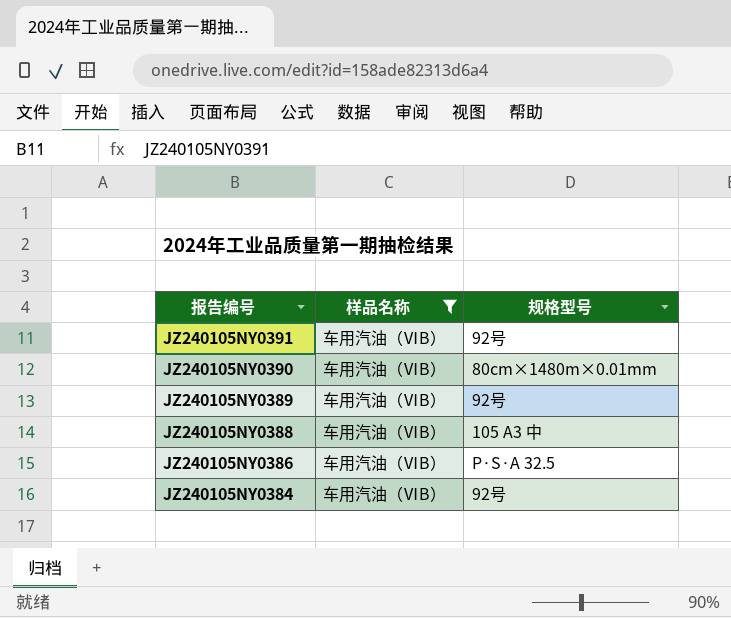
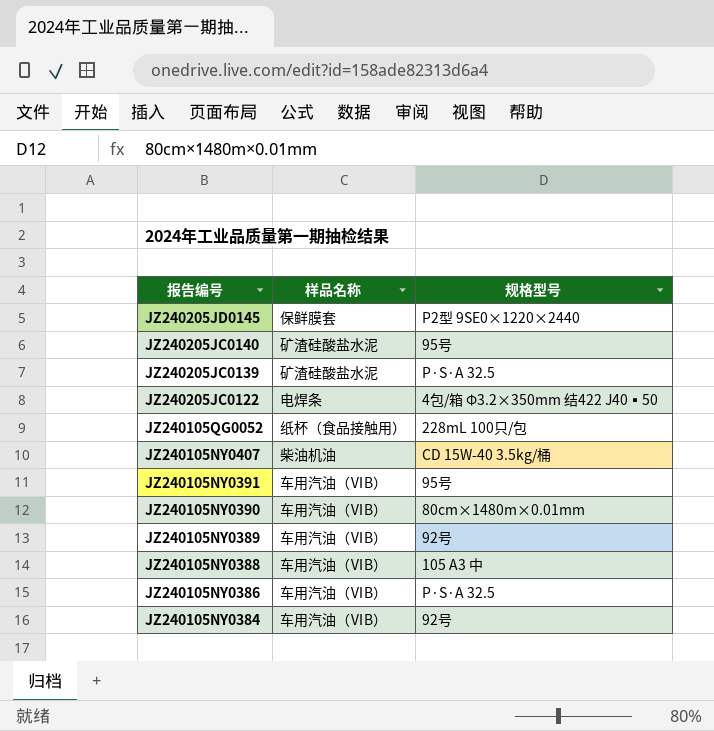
filter: 样品名称 = 车用汽油（ⅥB） -> none
JZ240105NY0391 | 规格型号: 92号 -> 95号

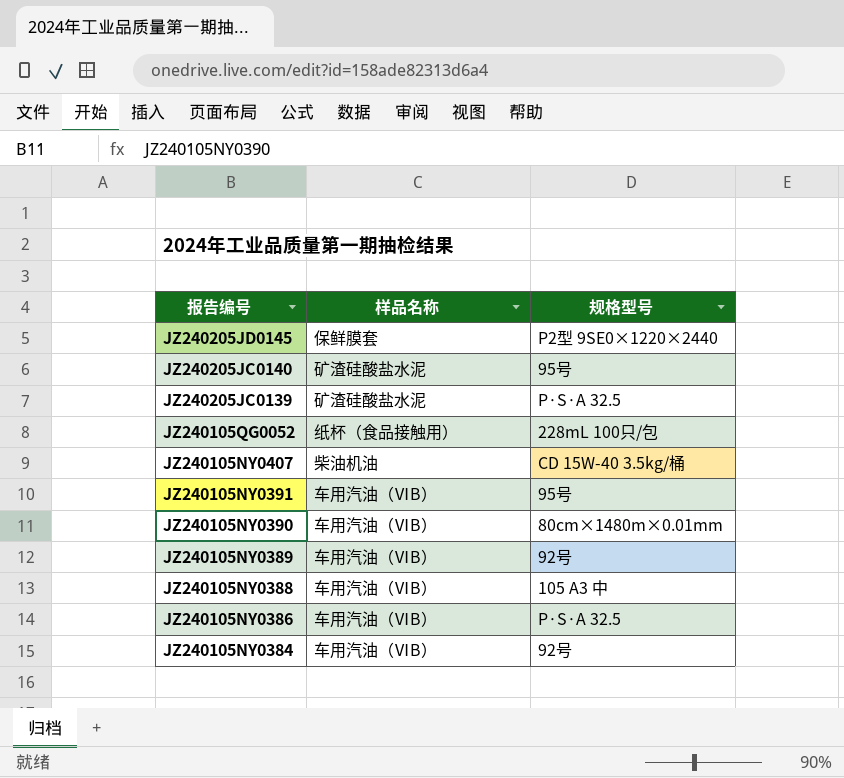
row JZ240205JC0122: 电焊条 | 4包/箱 Φ3.2×350mm 结422 J40▪50 -> none

